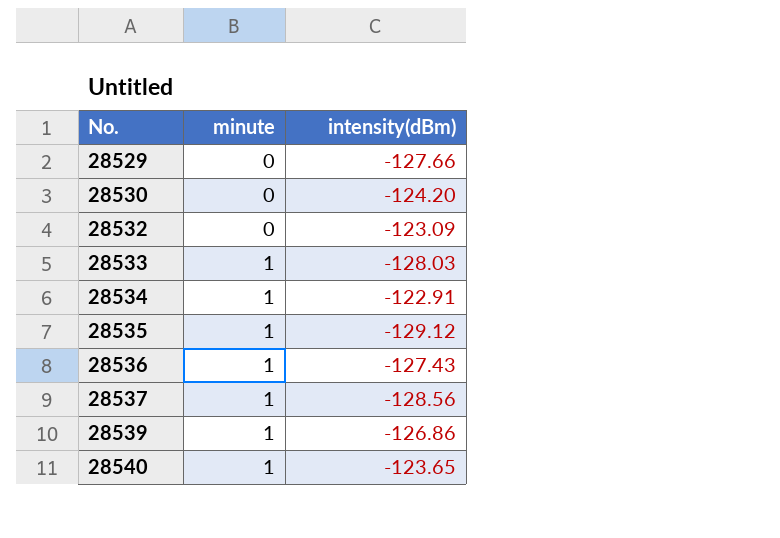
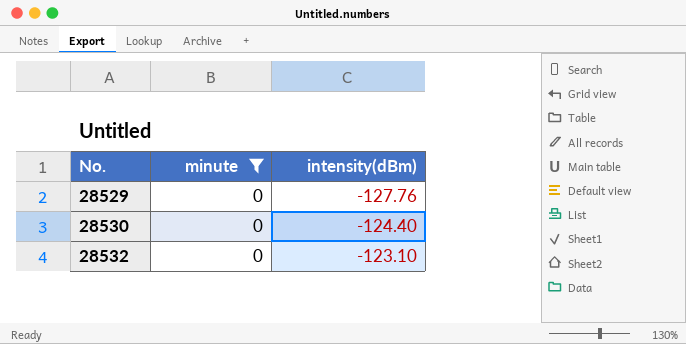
filter: none -> minute = 0
28529 | intensity(dBm): -127.66 -> -127.76
28530 | intensity(dBm): -124.20 -> -124.40
28532 | intensity(dBm): -123.09 -> -123.10

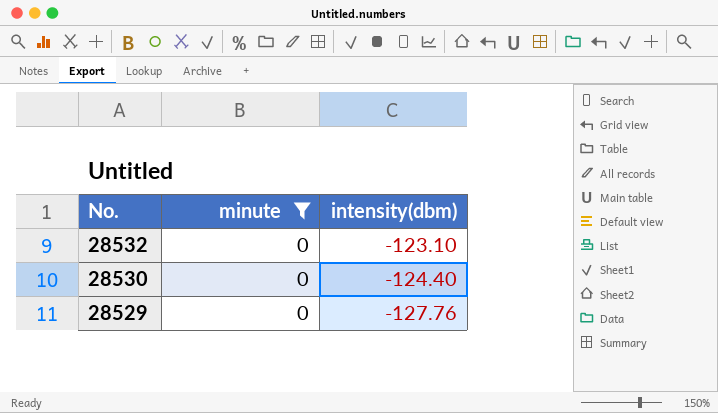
row order: No. ascending -> No. descending
column name: intensity(dBm) -> intensity(dbm)

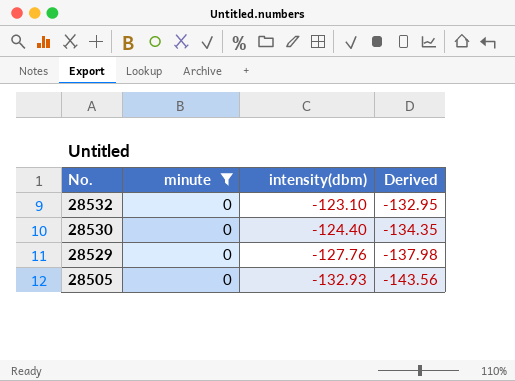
column Derived | formula: none -> [intensity(dbm)] * 1.08
row 28505: none -> 0 | -132.93 | -143.56

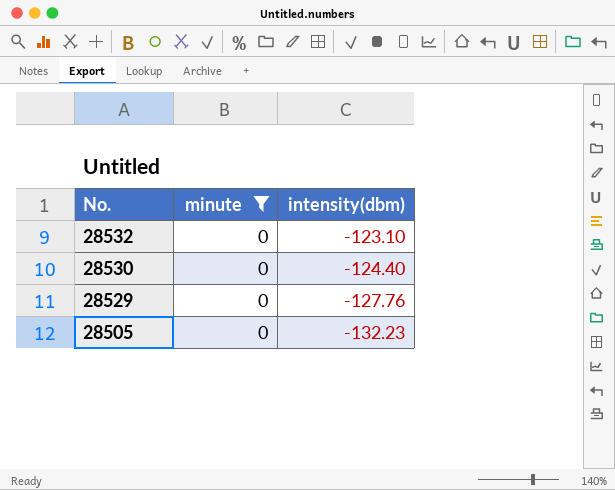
column Derived | formula: [intensity(dbm)] * 1.08 -> none
28505 | intensity(dbm): -132.93 -> -132.23

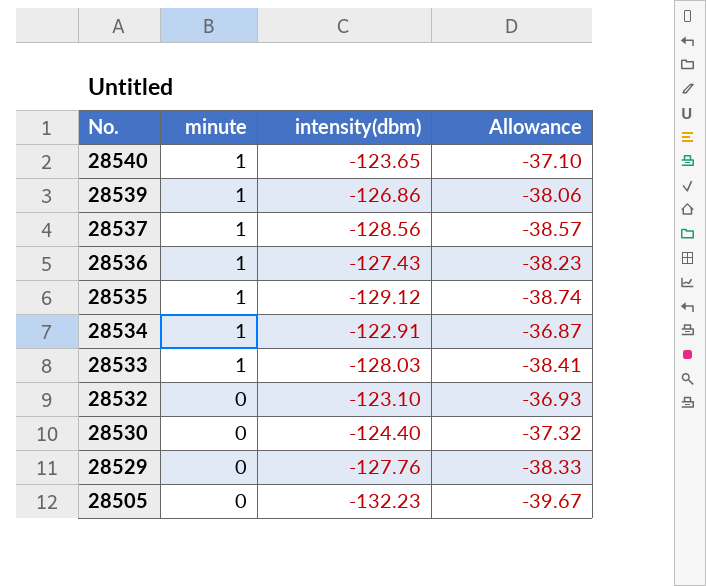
filter: minute = 0 -> none
column Allowance | formula: none -> [intensity(dbm)] * 0.3

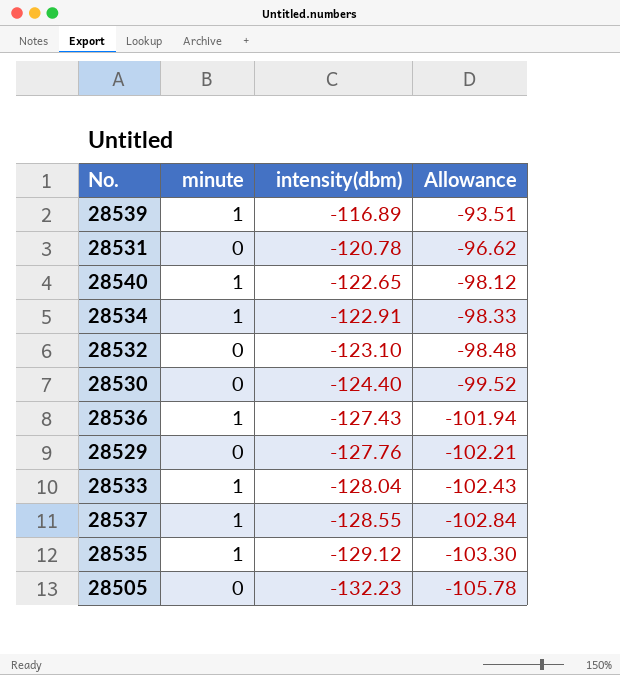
row order: No. descending -> intensity(dbm) descending
column Allowance | formula: [intensity(dbm)] * 0.3 -> [intensity(dbm)] * 0.8
28539 | intensity(dbm): -126.86 -> -116.89
row 28531: none -> 0 | -120.78 | -96.62
28540 | intensity(dbm): -123.65 -> -122.65
28533 | intensity(dbm): -128.03 -> -128.04
28537 | intensity(dbm): -128.56 -> -128.55

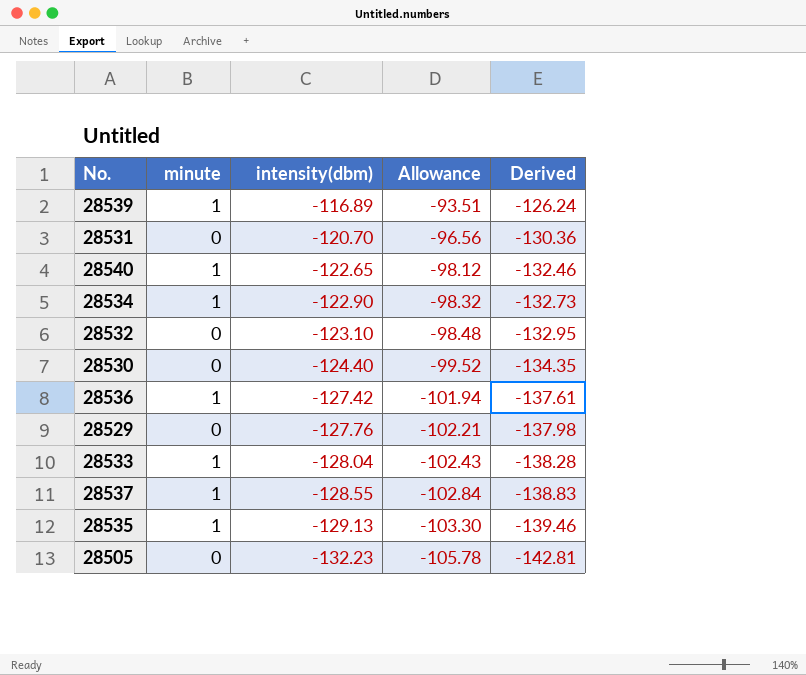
column Derived | formula: none -> [intensity(dbm)] * 1.08
28531 | intensity(dbm): -120.78 -> -120.70
28531 | Allowance: -96.62 -> -96.56
28534 | intensity(dbm): -122.91 -> -122.90
28534 | Allowance: -98.33 -> -98.32
28536 | intensity(dbm): -127.43 -> -127.42
28535 | intensity(dbm): -129.12 -> -129.13

